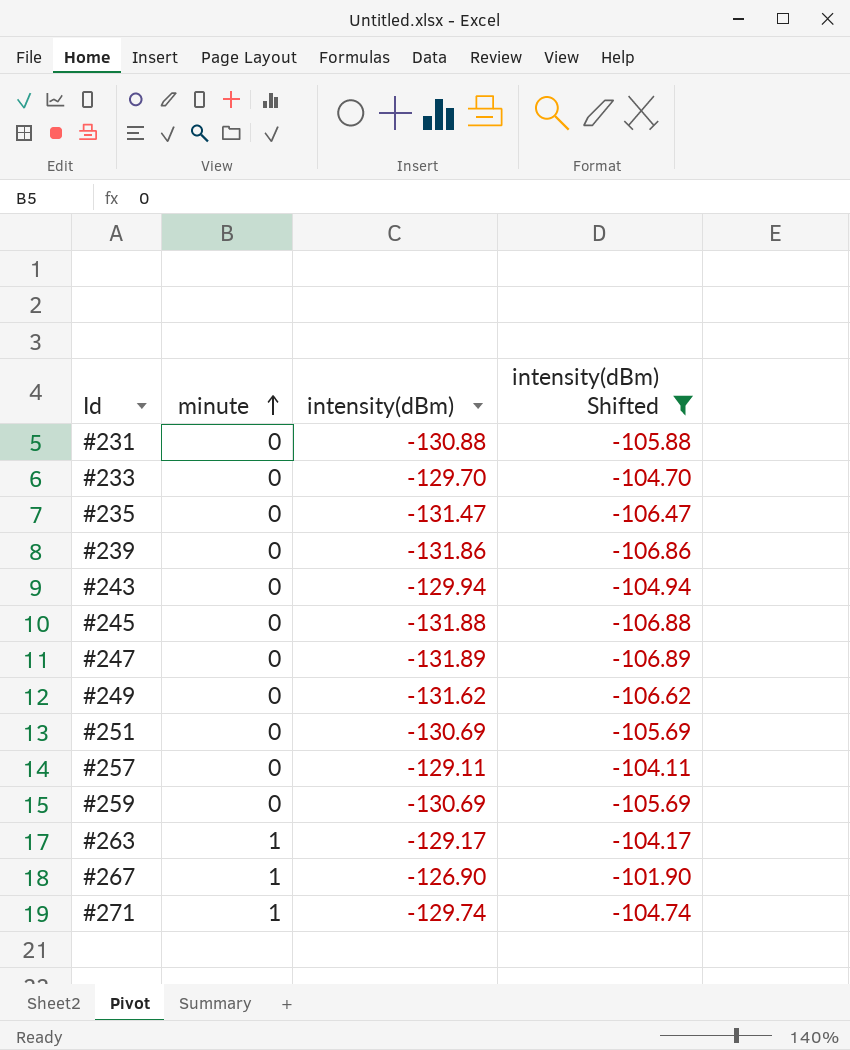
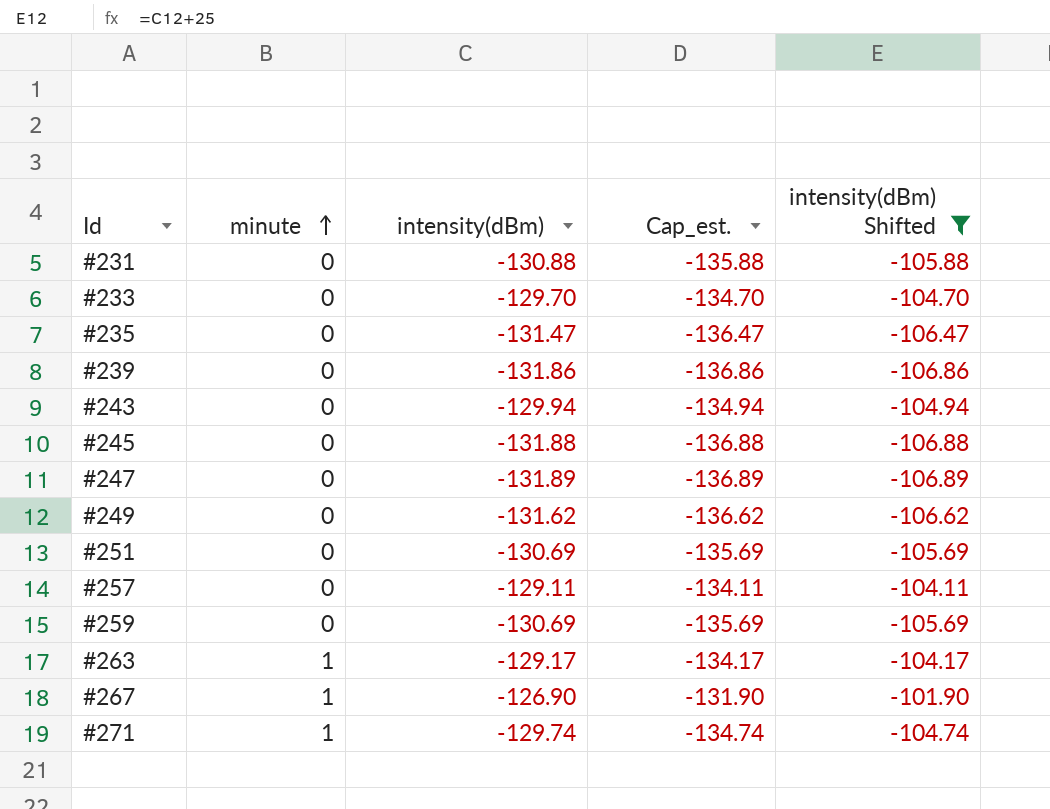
column Cap_est. | formula: none -> [intensity(dBm)] - 5

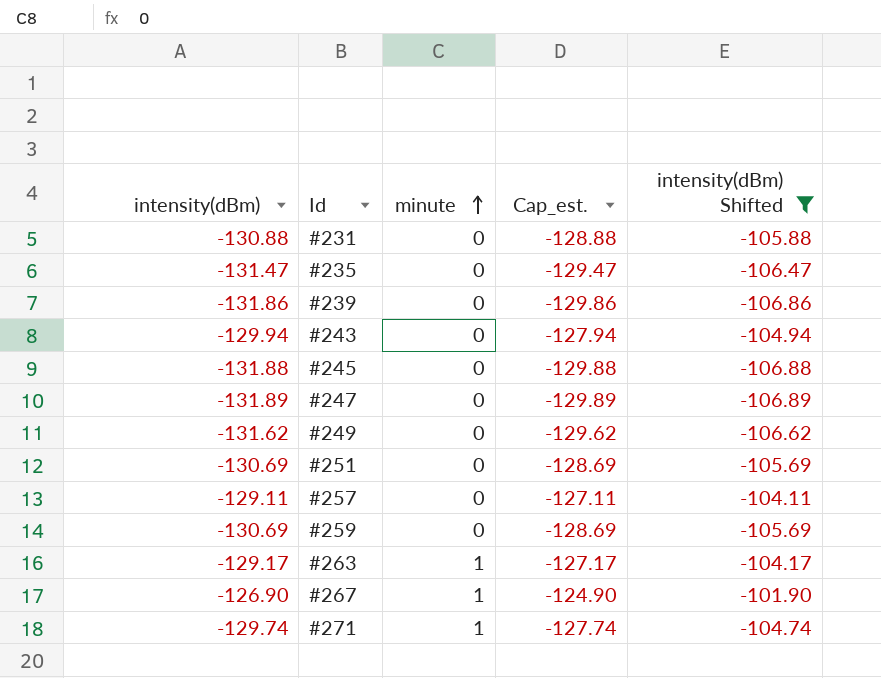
column intensity(dBm) | position: 3 -> 1
column Cap_est. | formula: [intensity(dBm)] - 5 -> [intensity(dBm)] + 2
row #233: 0 | -129.70 | -134.70 | -104.70 -> none

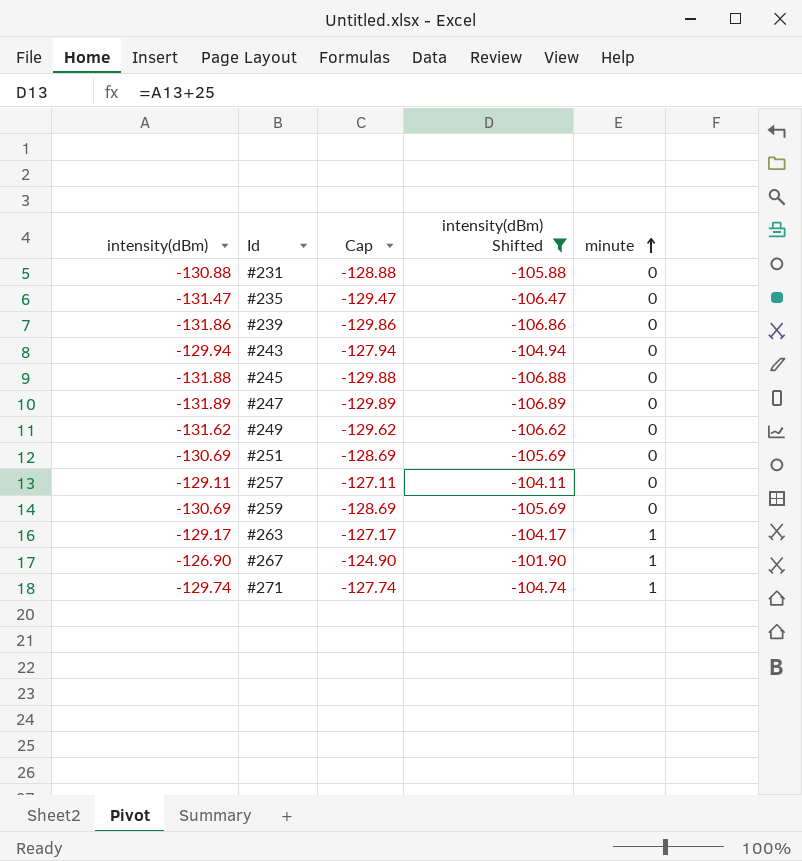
column name: Cap_est. -> Cap
column minute | position: 3 -> 5

